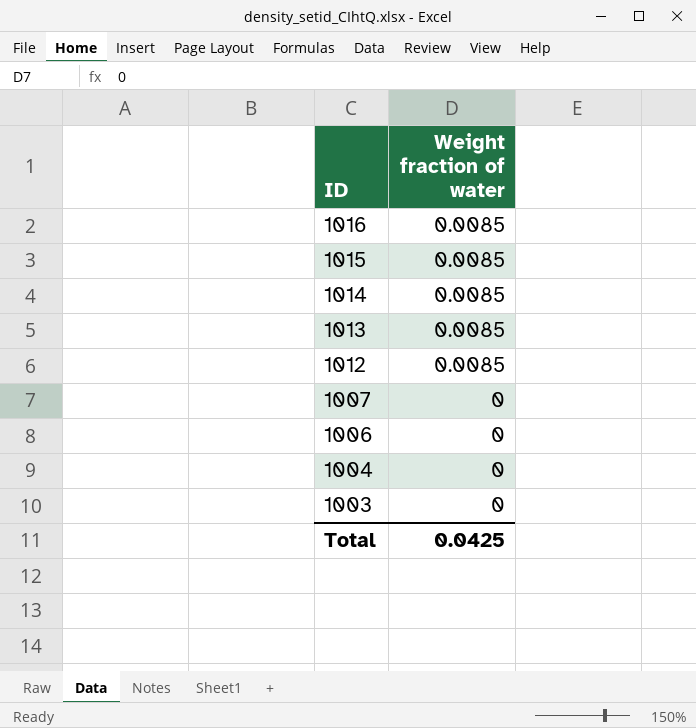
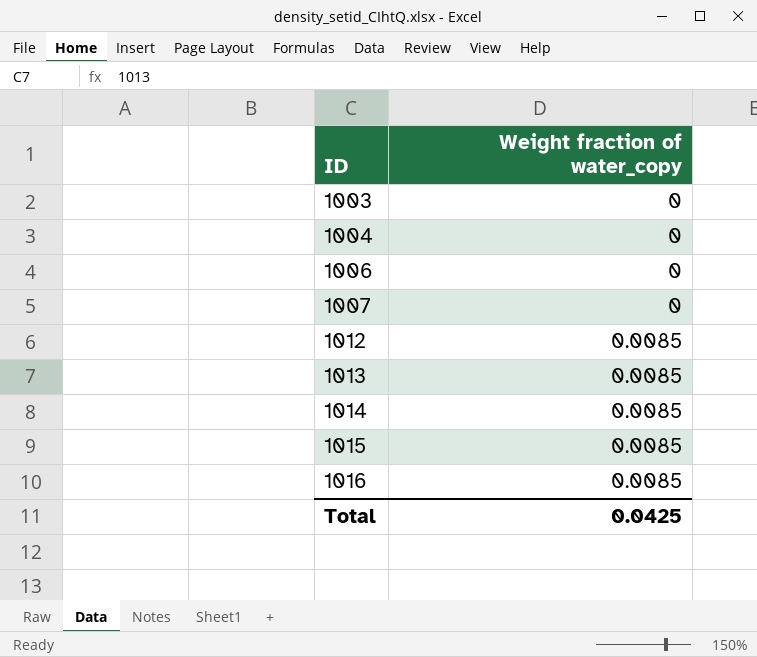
row order: ID descending -> ID ascending
column name: Weight fraction of water -> Weight fraction of water_copy

